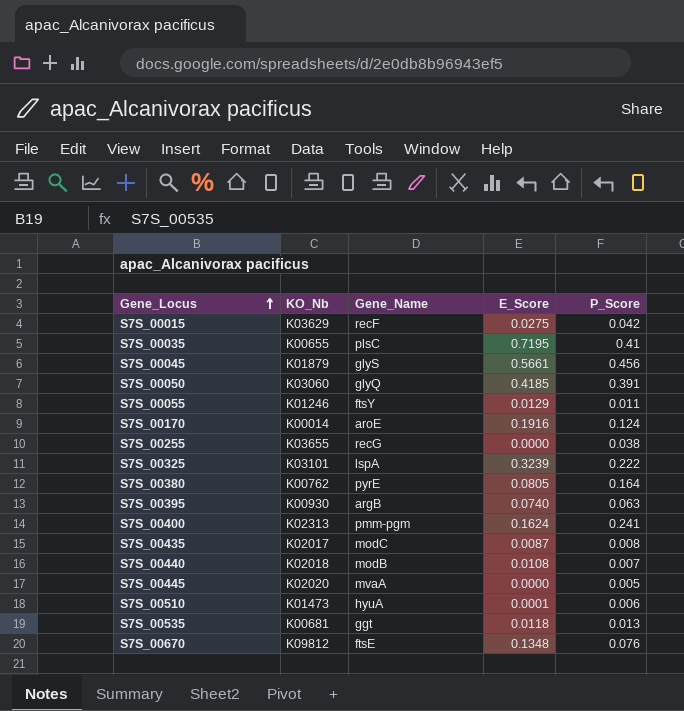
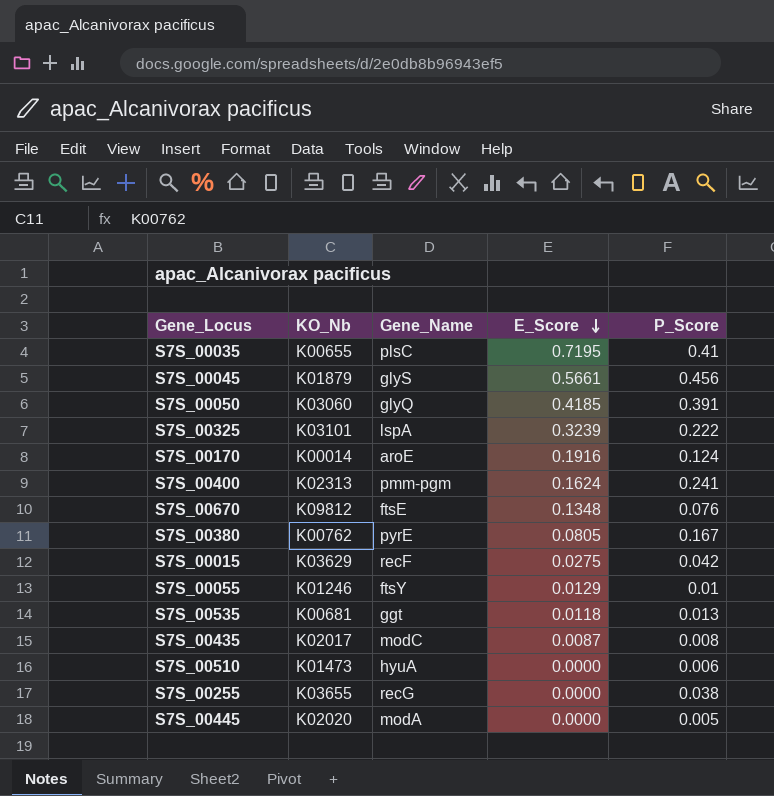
row order: Gene_Locus ascending -> E_Score descending
row S7S_00395: K00930 | argB | 0.0740 | 0.063 -> none
row S7S_00440: K02018 | modB | 0.0108 | 0.007 -> none
S7S_00380 | P_Score: 0.164 -> 0.167
S7S_00055 | P_Score: 0.011 -> 0.01
S7S_00510 | E_Score: 0.0001 -> 0.0000
S7S_00445 | Gene_Name: mvaA -> modA

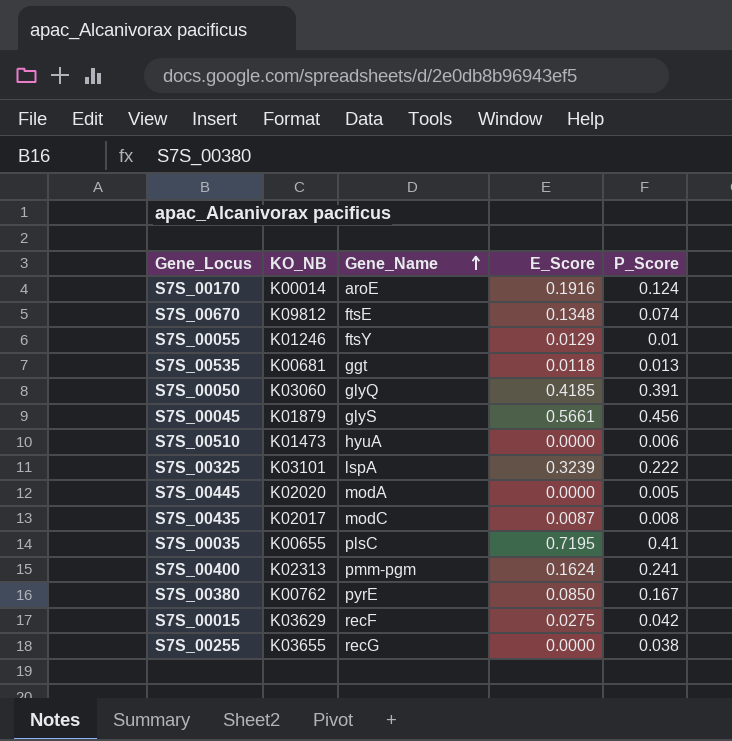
row order: E_Score descending -> Gene_Name ascending
column name: KO_Nb -> KO_NB
S7S_00670 | P_Score: 0.076 -> 0.074
S7S_00380 | E_Score: 0.0805 -> 0.0850

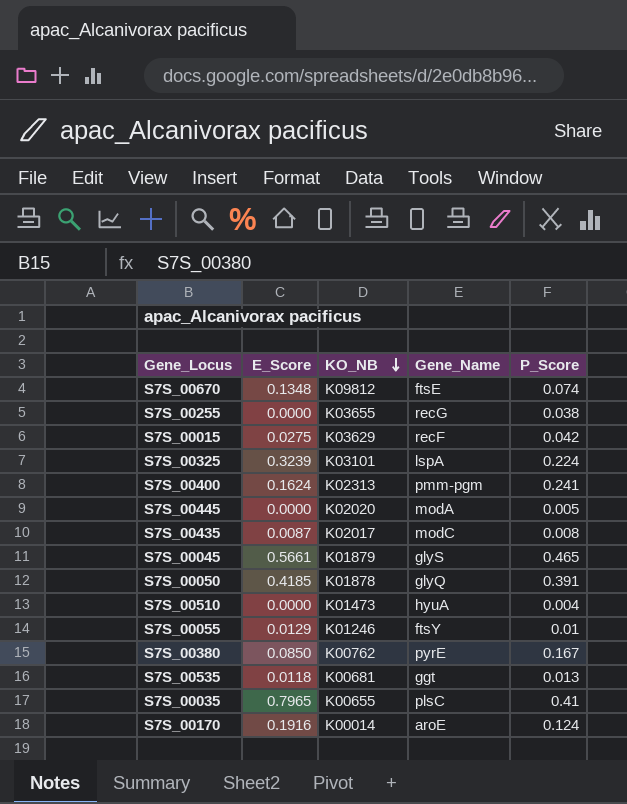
row order: Gene_Name ascending -> KO_NB descending
column E_Score | position: 4 -> 2
S7S_00325 | P_Score: 0.222 -> 0.224
S7S_00045 | P_Score: 0.456 -> 0.465
S7S_00050 | KO_NB: K03060 -> K01878
S7S_00510 | P_Score: 0.006 -> 0.004
S7S_00035 | E_Score: 0.7195 -> 0.7965

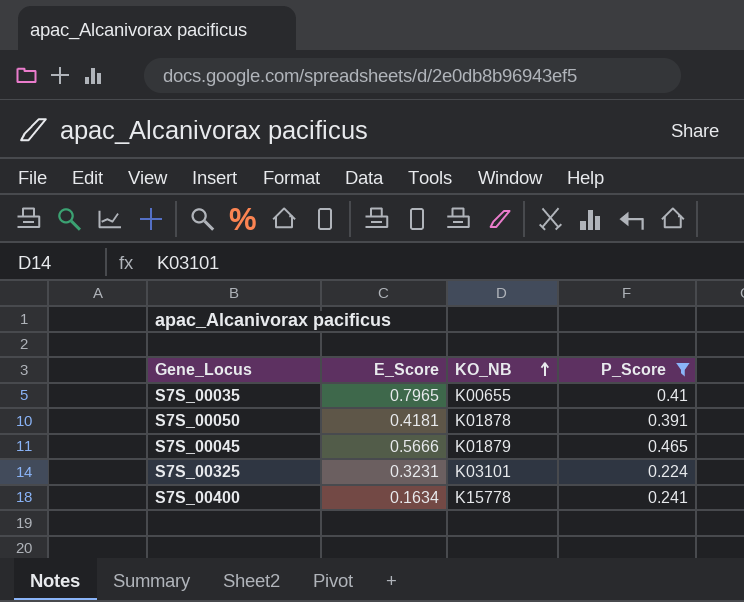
filter: none -> P_Score >= 0.224
row order: KO_NB descending -> KO_NB ascending
column Gene_Name | position: 4 -> none
S7S_00050 | E_Score: 0.4185 -> 0.4181
S7S_00045 | E_Score: 0.5661 -> 0.5666
S7S_00325 | E_Score: 0.3239 -> 0.3231
S7S_00400 | E_Score: 0.1624 -> 0.1634
S7S_00400 | KO_NB: K02313 -> K15778

